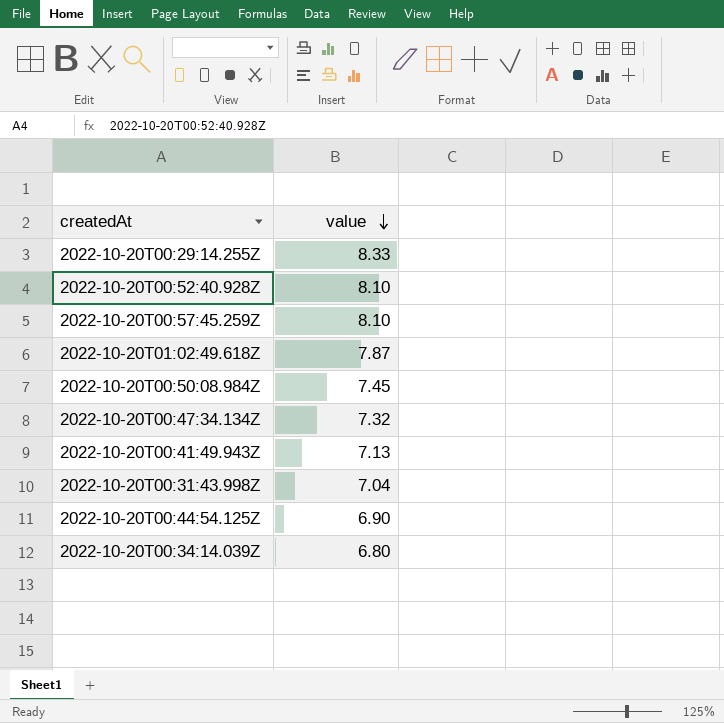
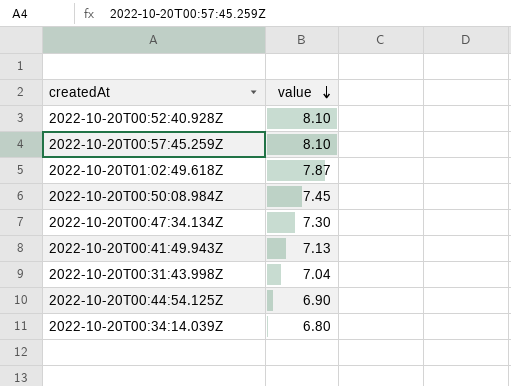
row 2022-10-20T00:29:14.255Z: 8.33 -> none
2022-10-20T00:47:34.134Z | value: 7.32 -> 7.30

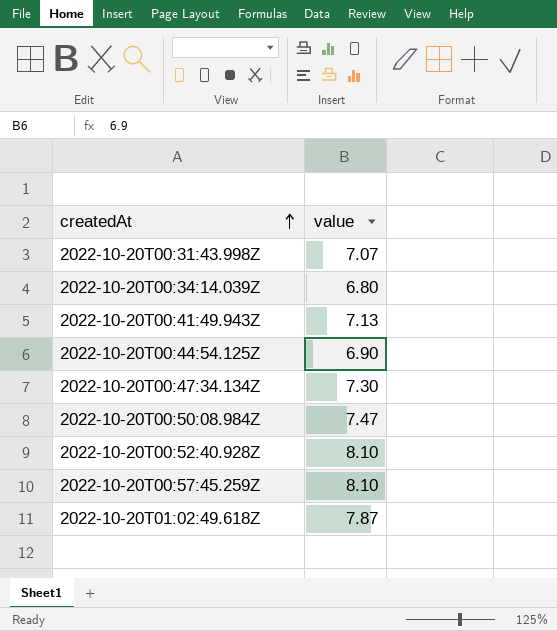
row order: value descending -> createdAt ascending
2022-10-20T00:31:43.998Z | value: 7.04 -> 7.07
2022-10-20T00:50:08.984Z | value: 7.45 -> 7.47

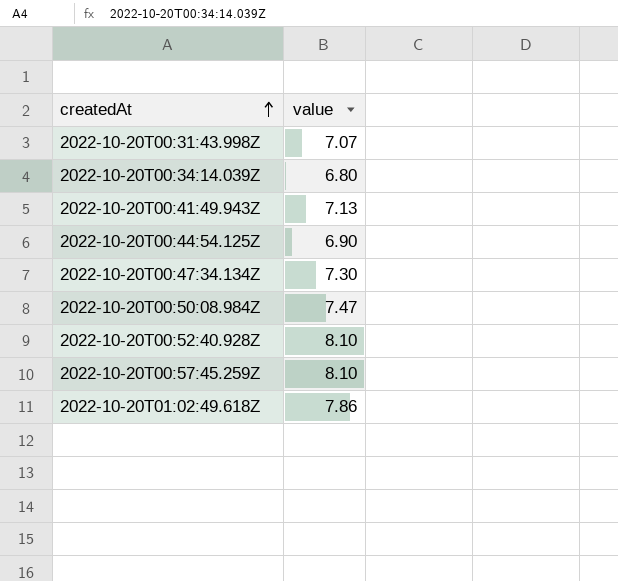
2022-10-20T01:02:49.618Z | value: 7.87 -> 7.86

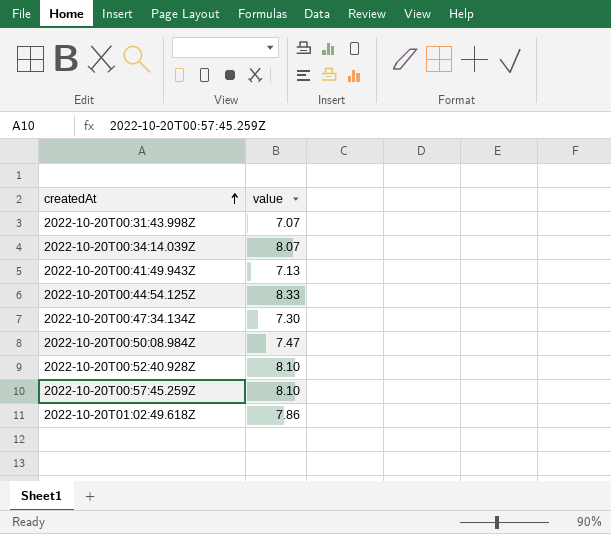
2022-10-20T00:34:14.039Z | value: 6.80 -> 8.07
2022-10-20T00:44:54.125Z | value: 6.90 -> 8.33

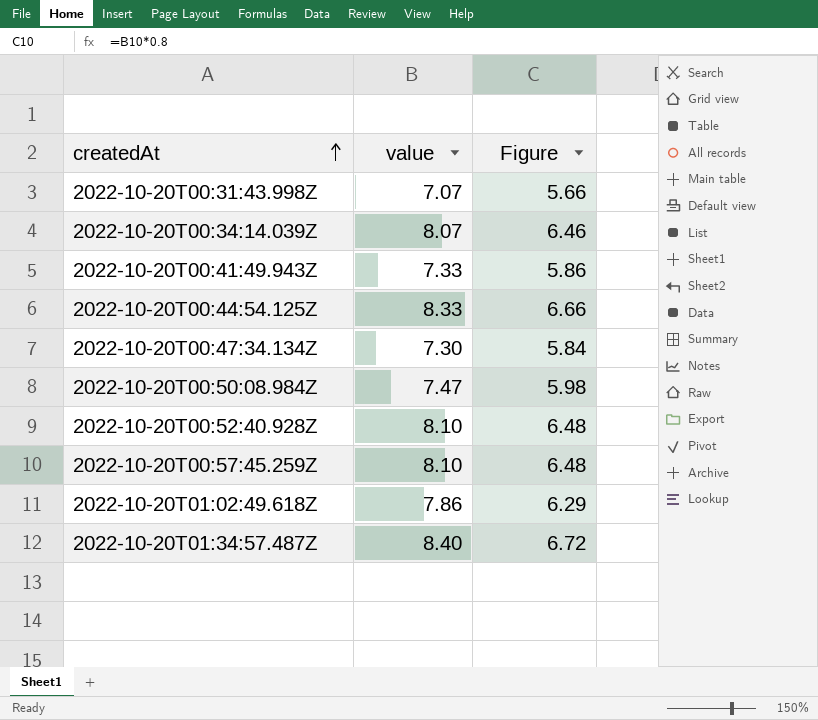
column Figure | formula: none -> [value] * 0.8
2022-10-20T00:41:49.943Z | value: 7.13 -> 7.33
row 2022-10-20T01:34:57.487Z: none -> 8.40 | 6.72

